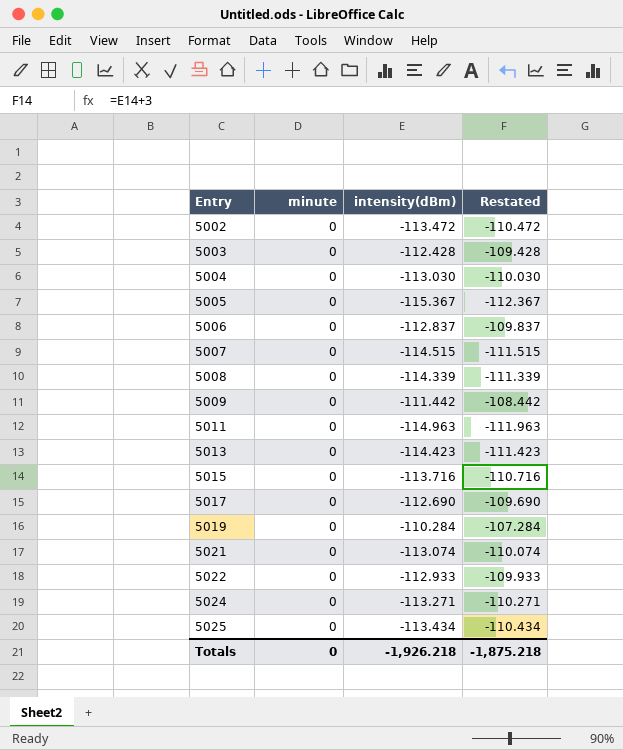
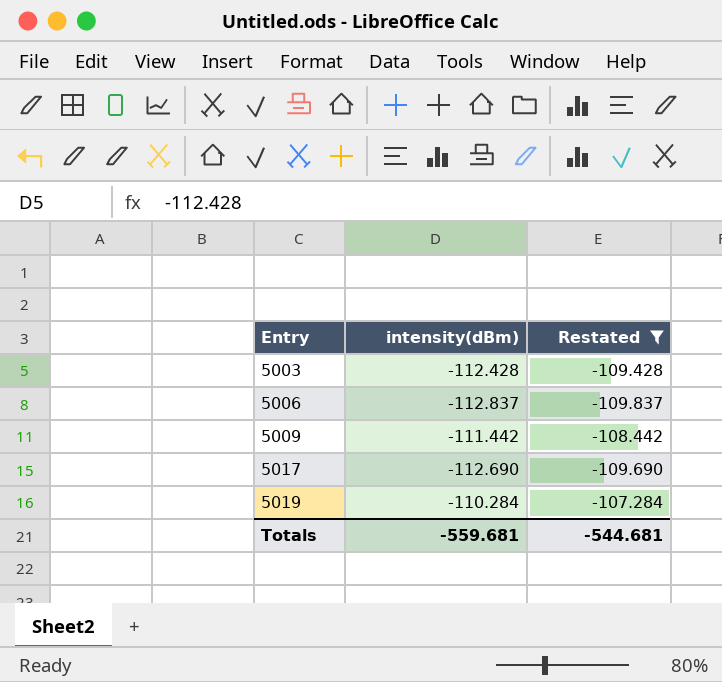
filter: none -> Restated >= -109.837
column minute | position: 2 -> none
Totals | intensity(dBm): -1,926.218 -> -559.681
Totals | Restated: -1,875.218 -> -544.681

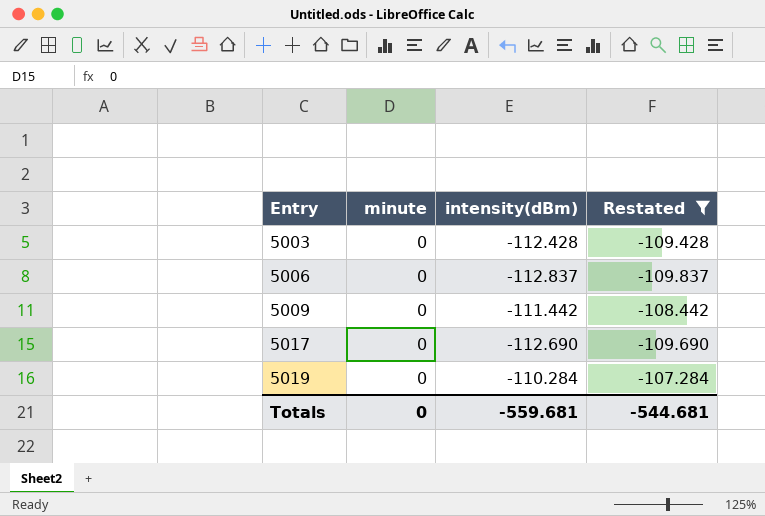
column minute | position: none -> 2

